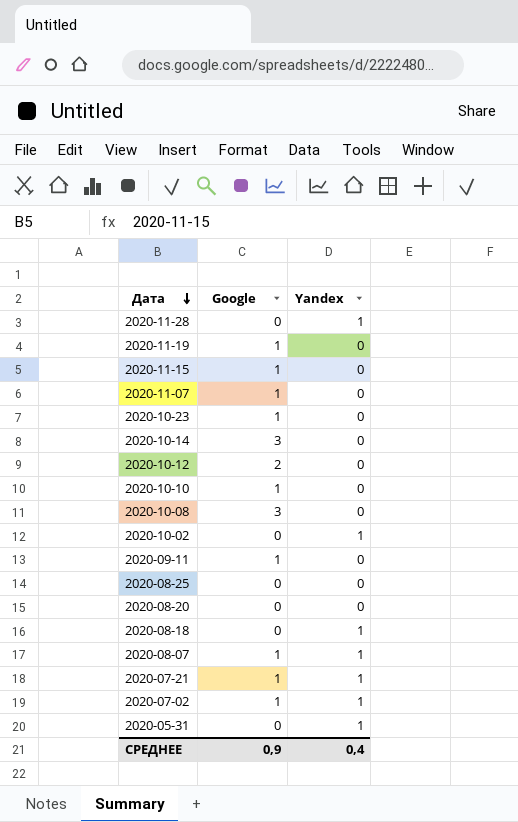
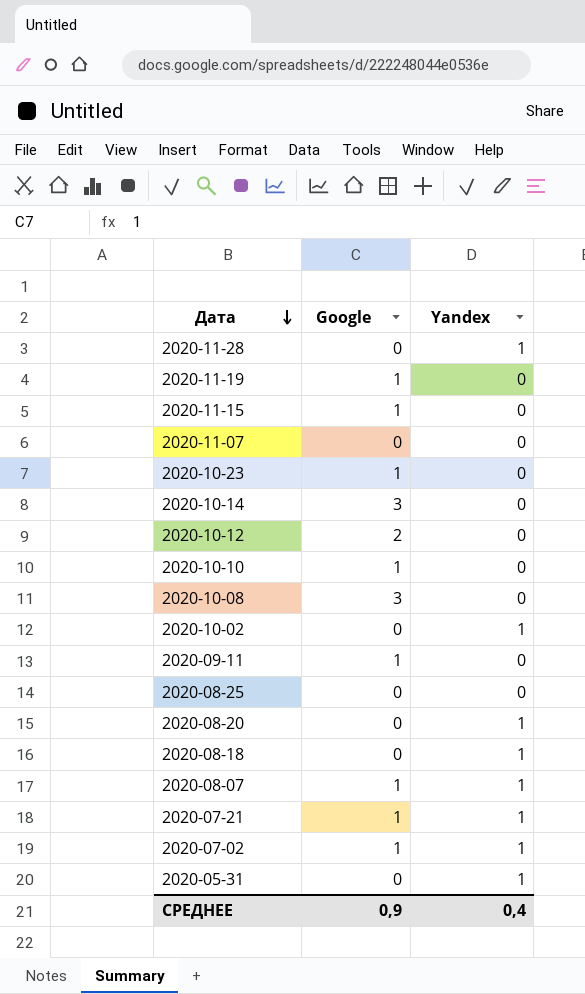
2020-11-07 | Google: 1 -> 0
2020-08-20 | Yandex: 0 -> 1

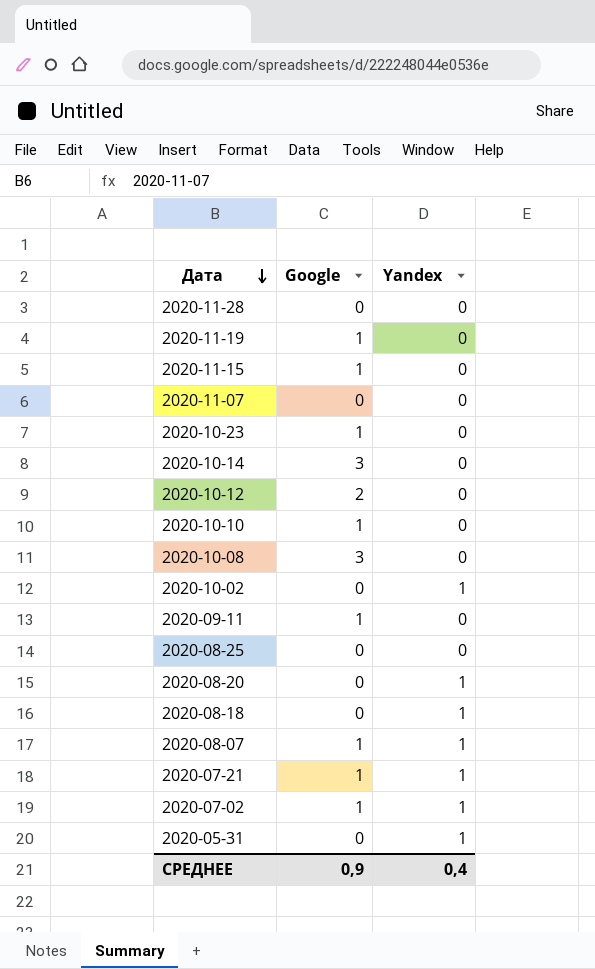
2020-11-28 | Yandex: 1 -> 0

